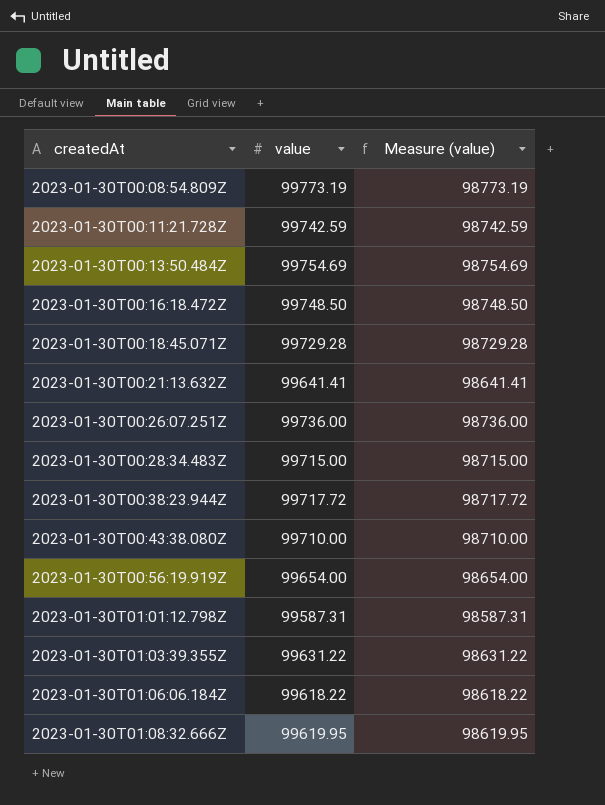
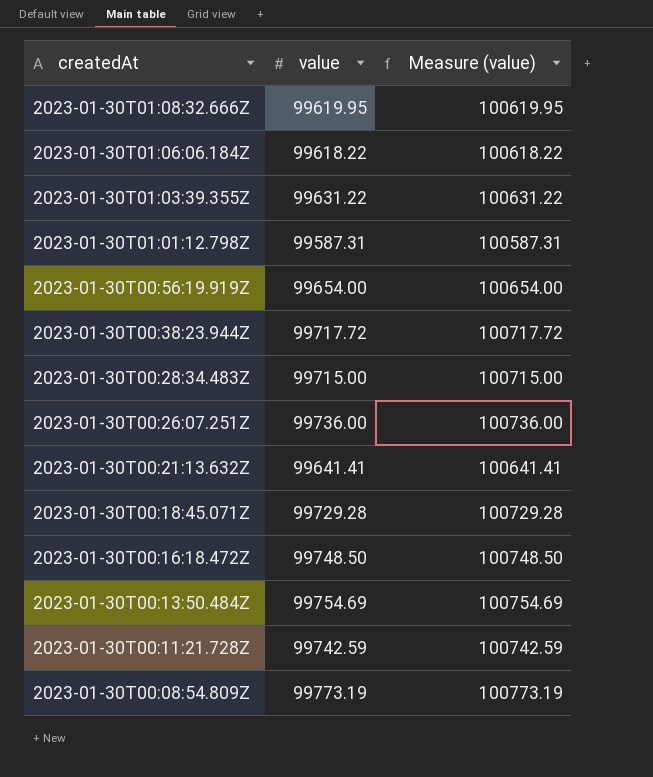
row order: createdAt ascending -> createdAt descending
column Measure (value) | formula: [value] - 1000 -> [value] + 1000
row 2023-01-30T00:43:38.080Z: 99710.00 | 98710.00 -> none

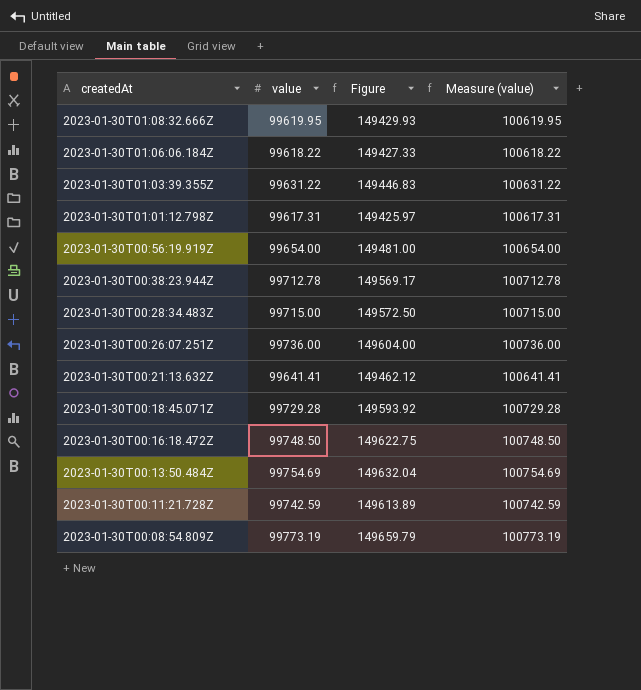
column Figure | formula: none -> [value] * 1.5
2023-01-30T01:01:12.798Z | value: 99587.31 -> 99617.31
2023-01-30T01:01:12.798Z | Measure (value): 100587.31 -> 100617.31
2023-01-30T00:38:23.944Z | value: 99717.72 -> 99712.78
2023-01-30T00:38:23.944Z | Measure (value): 100717.72 -> 100712.78

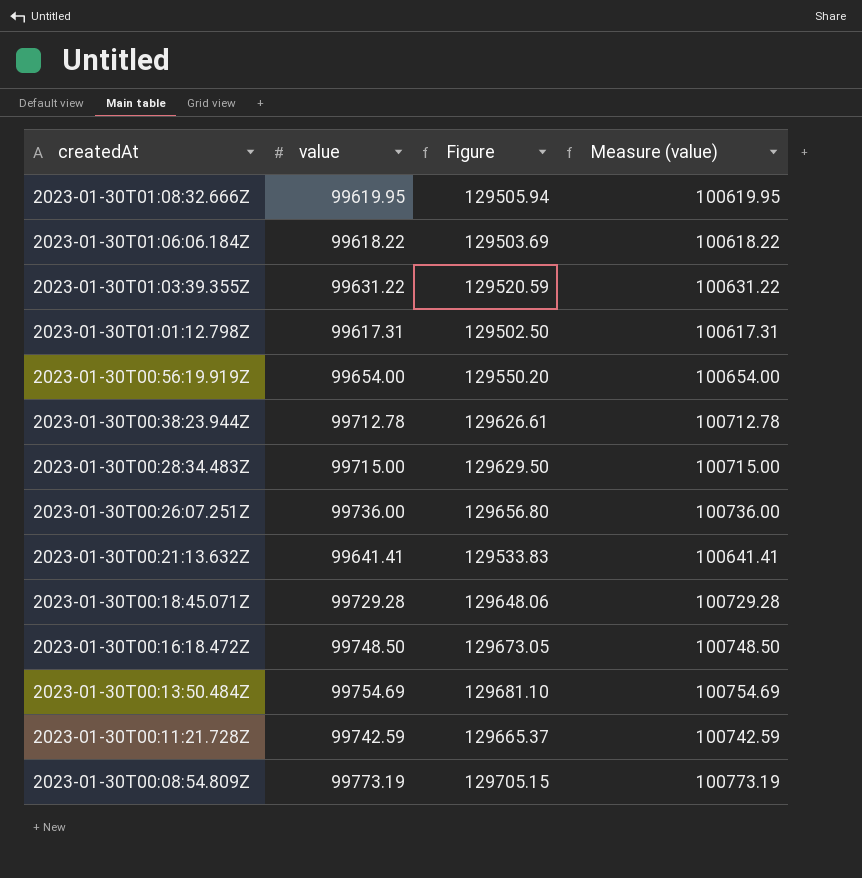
column Figure | formula: [value] * 1.5 -> [value] * 1.3

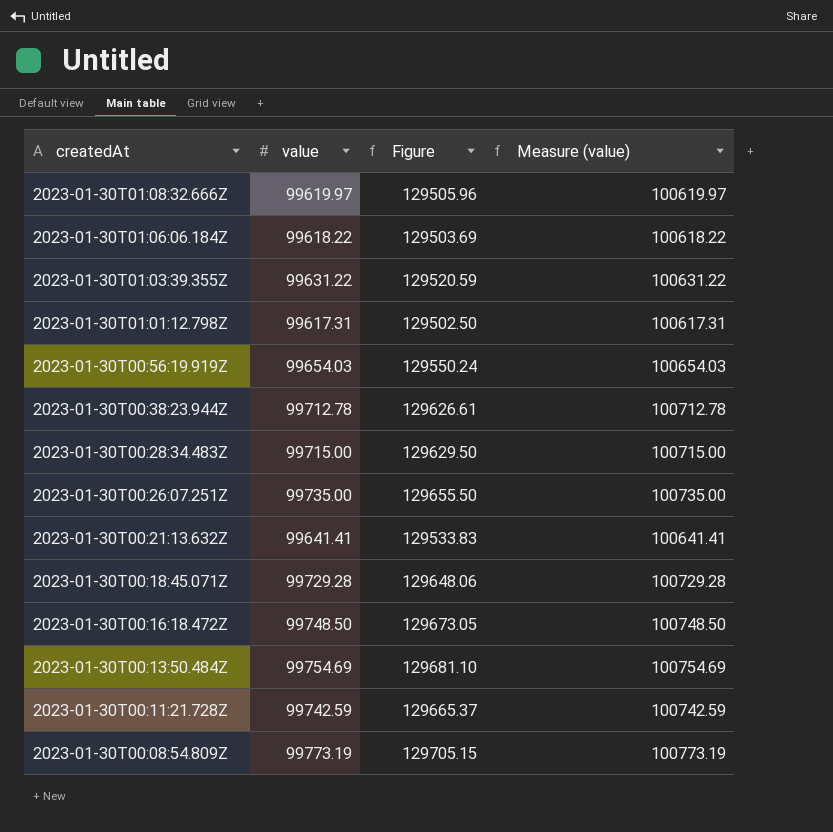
2023-01-30T01:08:32.666Z | value: 99619.95 -> 99619.97
2023-01-30T01:08:32.666Z | Figure: 129505.94 -> 129505.96
2023-01-30T01:08:32.666Z | Measure (value): 100619.95 -> 100619.97
2023-01-30T00:56:19.919Z | value: 99654.00 -> 99654.03
2023-01-30T00:56:19.919Z | Figure: 129550.20 -> 129550.24
2023-01-30T00:56:19.919Z | Measure (value): 100654.00 -> 100654.03
2023-01-30T00:26:07.251Z | value: 99736.00 -> 99735.00
2023-01-30T00:26:07.251Z | Figure: 129656.80 -> 129655.50
2023-01-30T00:26:07.251Z | Measure (value): 100736.00 -> 100735.00

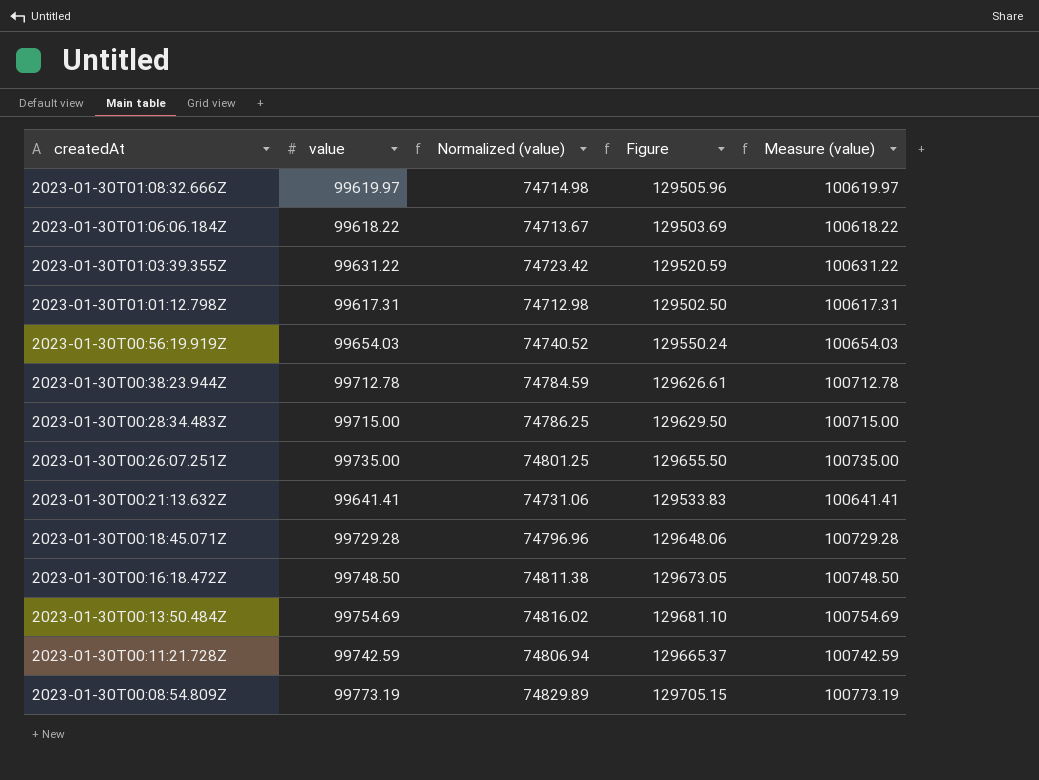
column Normalized (value) | formula: none -> [value] * 0.75

